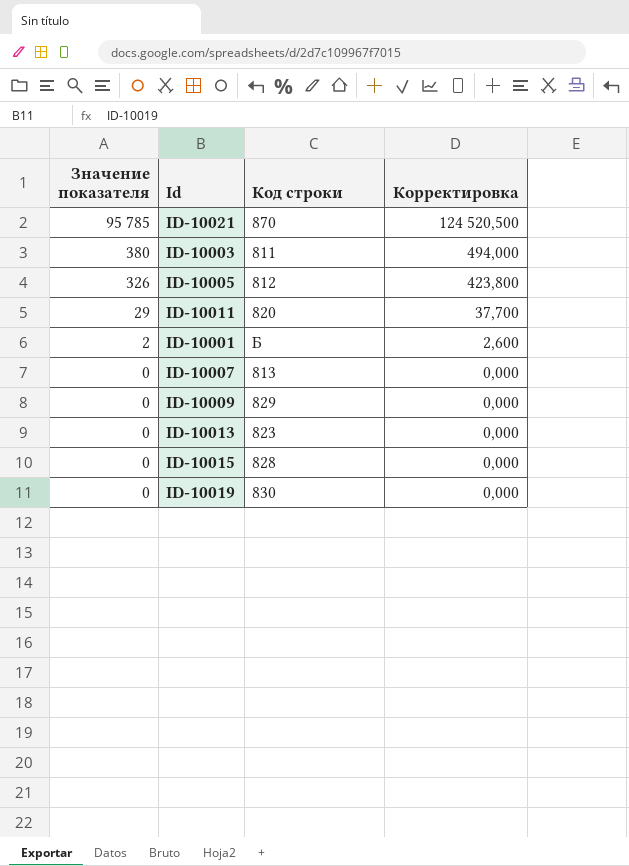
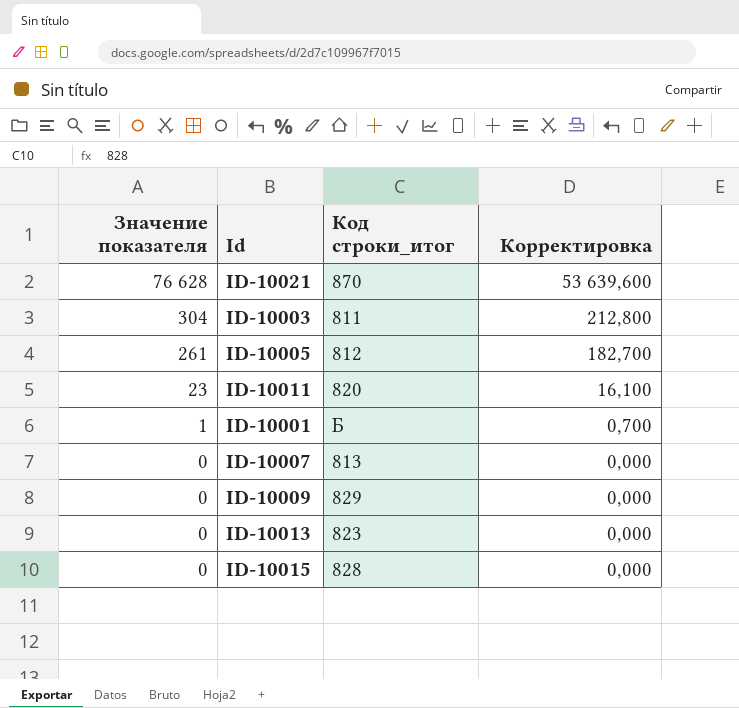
column name: Код строки -> Код строки_итог
column Корректировка | formula: [Значение показателя] * 1,3 -> [Значение показателя] * 0,7
row ID-10019: 0 | 830 | 0,000 -> none
ID-10021 | Значение показателя: 95 785 -> 76 628
ID-10003 | Значение показателя: 380 -> 304
ID-10005 | Значение показателя: 326 -> 261
ID-10011 | Значение показателя: 29 -> 23
ID-10001 | Значение показателя: 2 -> 1

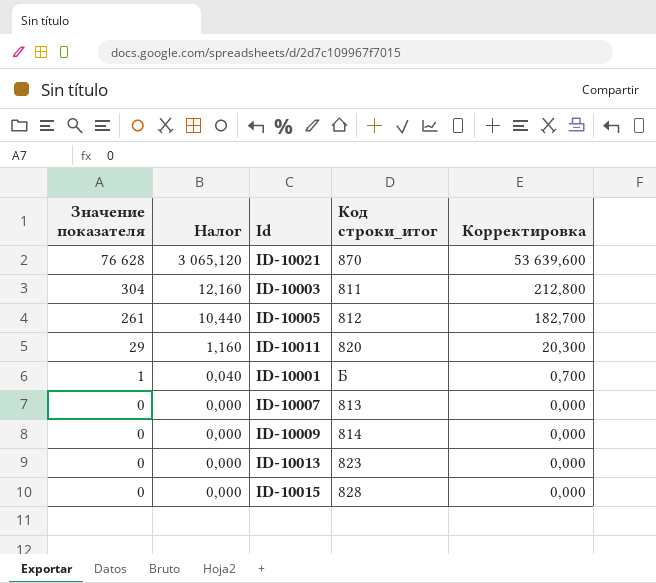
column Налог | formula: none -> [Значение показателя] * 0,04
ID-10011 | Значение показателя: 23 -> 29
ID-10011 | Корректировка: 16,100 -> 20,300
ID-10009 | Код строки_итог: 829 -> 814

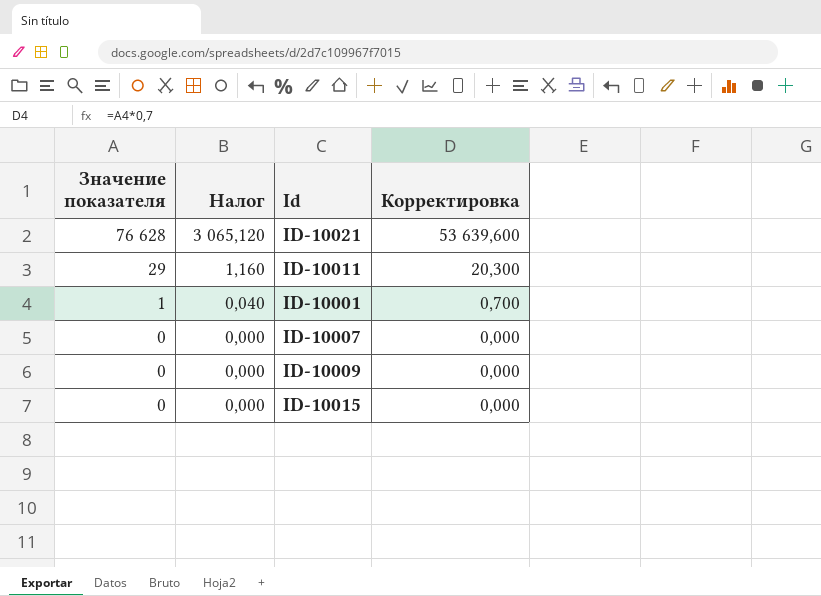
column Код строки_итог | position: 4 -> none
row ID-10003: 304 | 12,160 | 811 | 212,800 -> none
row ID-10005: 261 | 10,440 | 812 | 182,700 -> none
row ID-10013: 0 | 0,000 | 823 | 0,000 -> none

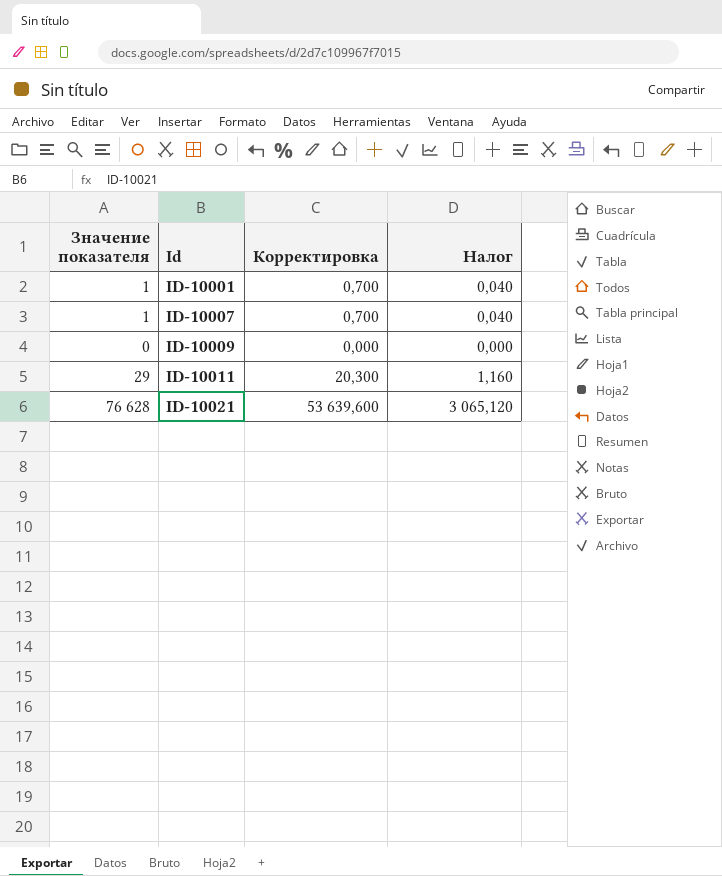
row order: Значение показателя descending -> Id ascending
column Налог | position: 2 -> 4
row ID-10015: 0 | 0,000 | 0,000 -> none
ID-10007 | Значение показателя: 0 -> 1
ID-10007 | Корректировка: 0,000 -> 0,700
ID-10007 | Налог: 0,000 -> 0,040

